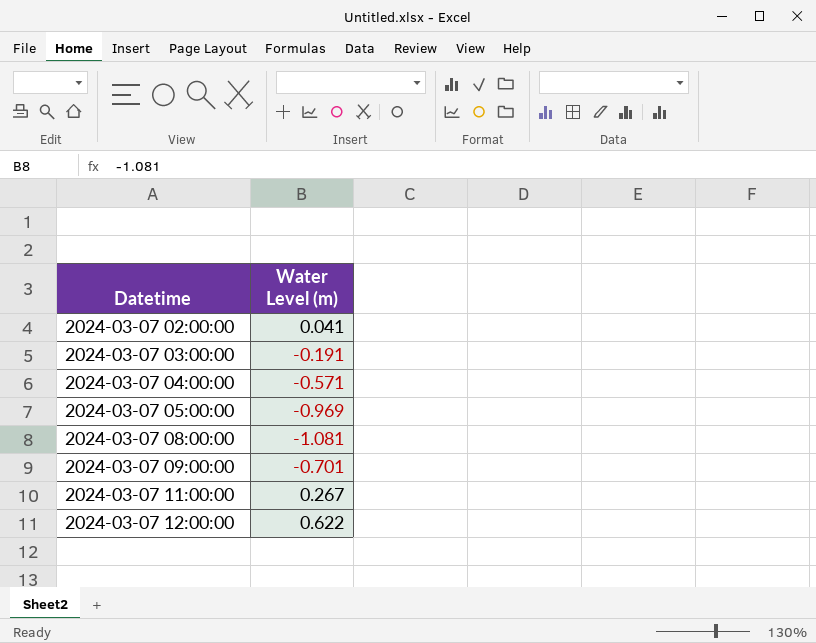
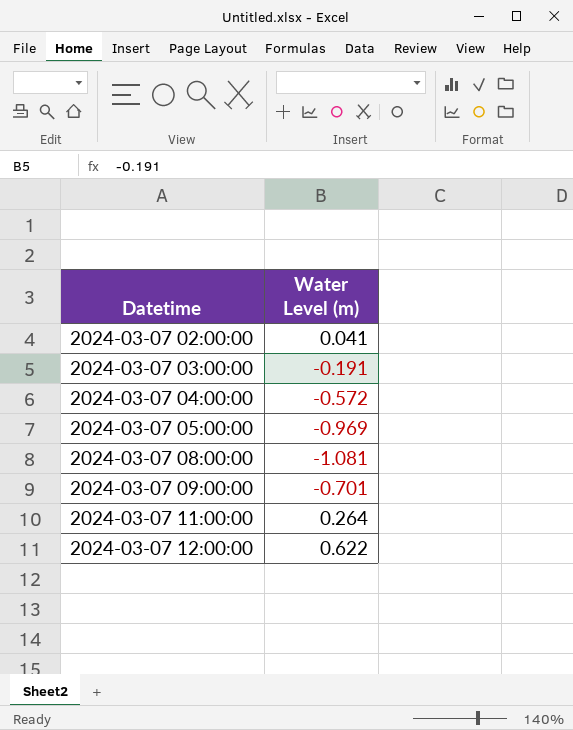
2024-03-07 04:00:00 | Water Level (m): -0.571 -> -0.572
2024-03-07 11:00:00 | Water Level (m): 0.267 -> 0.264

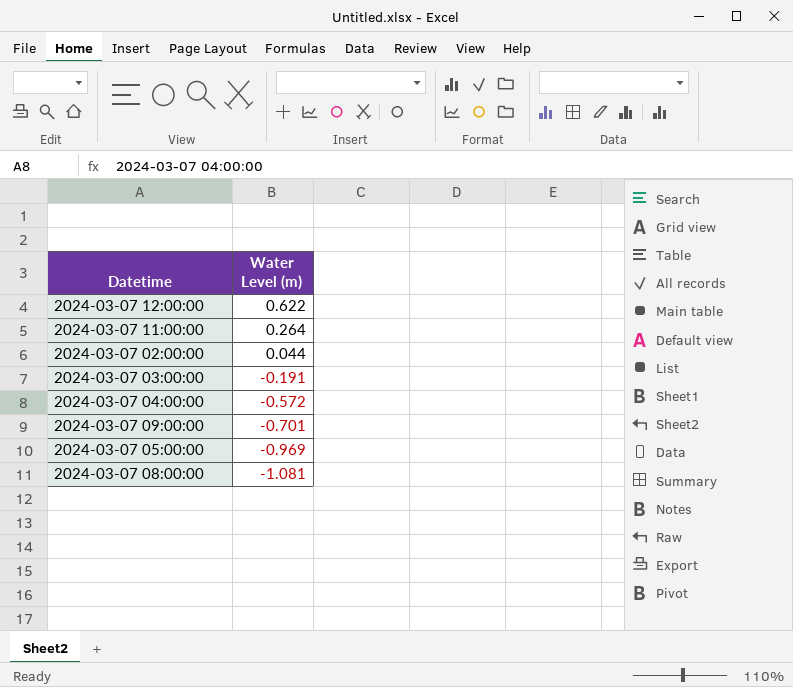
row order: Datetime ascending -> Water Level (m) descending
2024-03-07 02:00:00 | Water Level (m): 0.041 -> 0.044

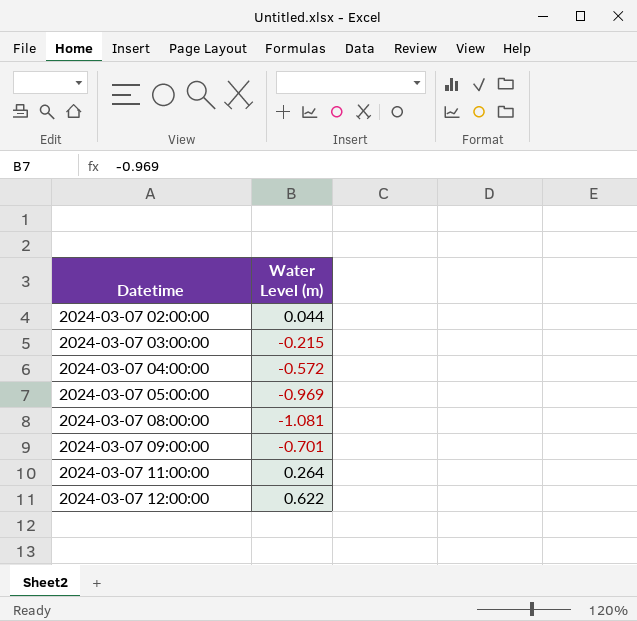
row order: Water Level (m) descending -> Datetime ascending
2024-03-07 03:00:00 | Water Level (m): -0.191 -> -0.215

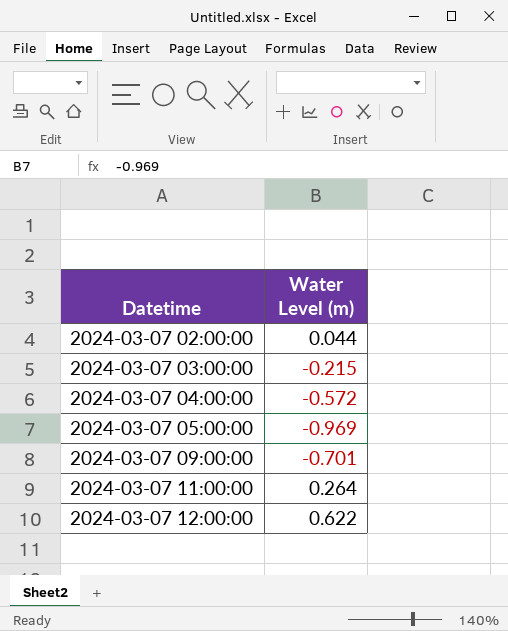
row 2024-03-07 08:00:00: -1.081 -> none

